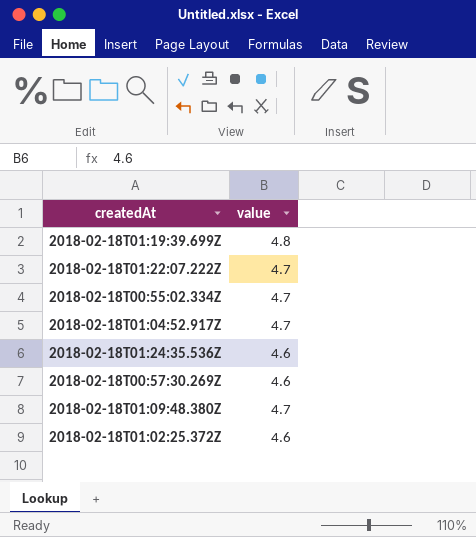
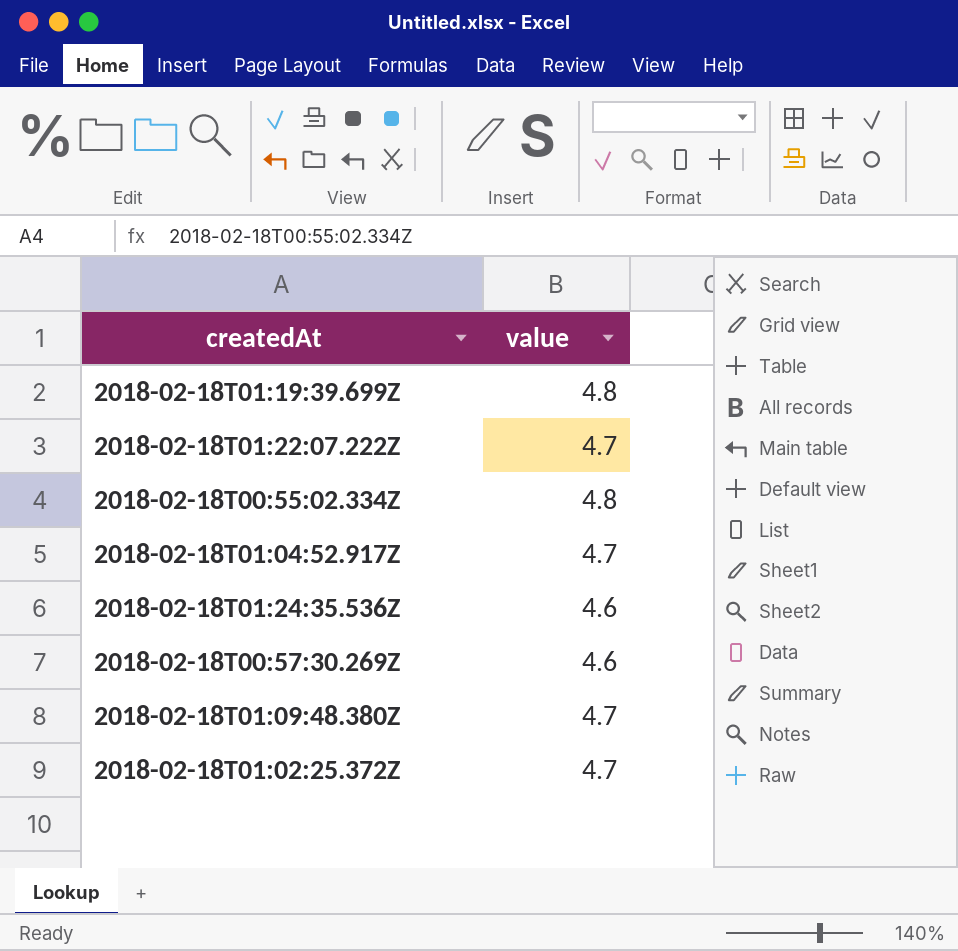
2018-02-18T00:55:02.334Z | value: 4.7 -> 4.8
2018-02-18T01:02:25.372Z | value: 4.6 -> 4.7

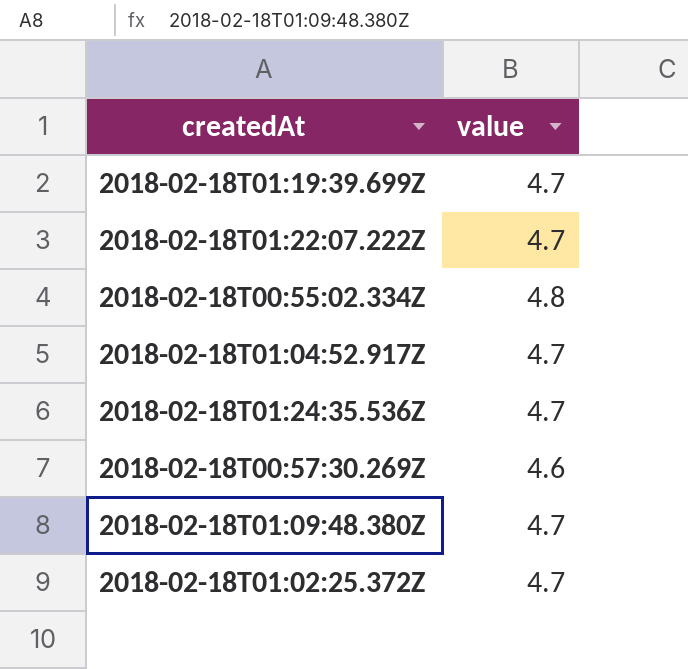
2018-02-18T01:19:39.699Z | value: 4.8 -> 4.7
2018-02-18T01:24:35.536Z | value: 4.6 -> 4.7

